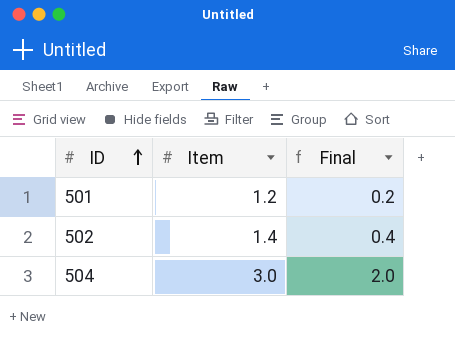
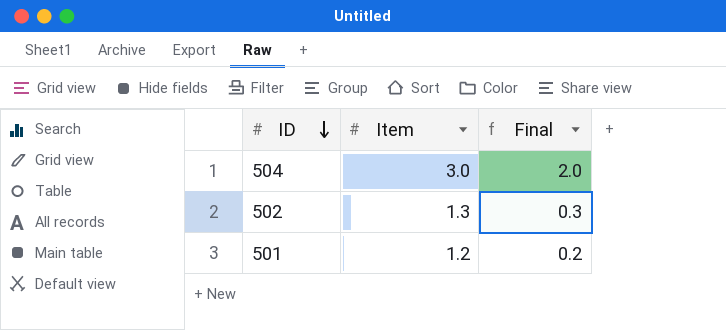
row order: ID ascending -> ID descending
502 | Item: 1.4 -> 1.3
502 | Final: 0.4 -> 0.3

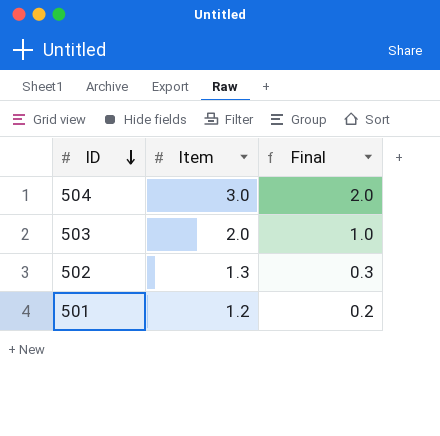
row 503: none -> 2.0 | 1.0

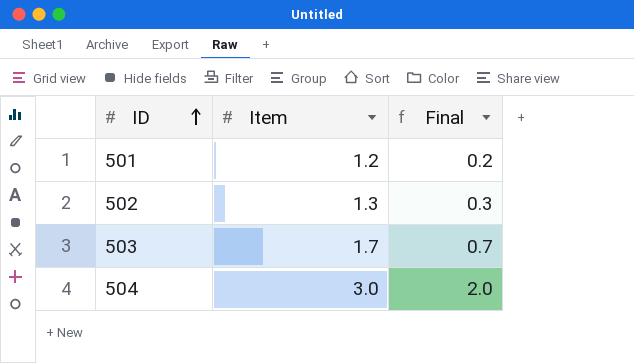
row order: ID descending -> ID ascending
503 | Item: 2.0 -> 1.7
503 | Final: 1.0 -> 0.7

